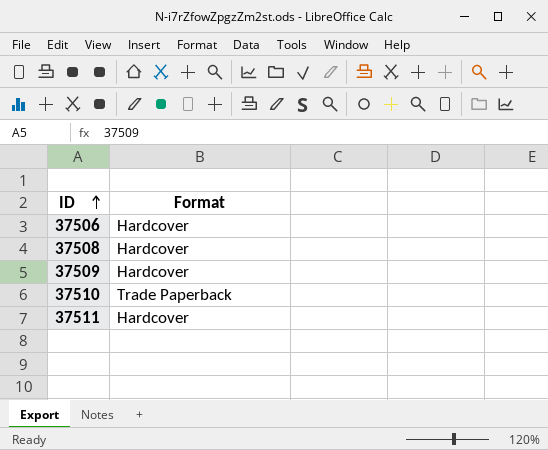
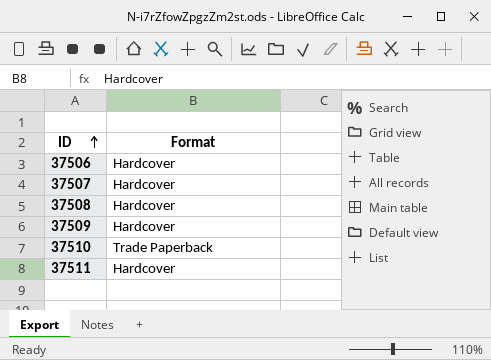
row 37507: none -> Hardcover

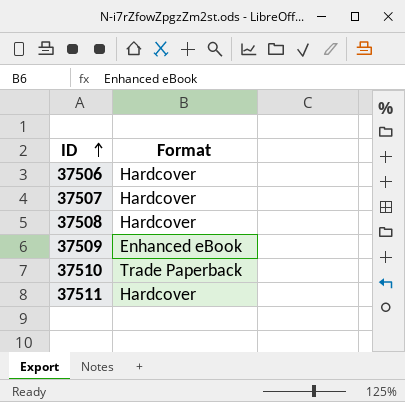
37509 | Format: Hardcover -> Enhanced eBook

